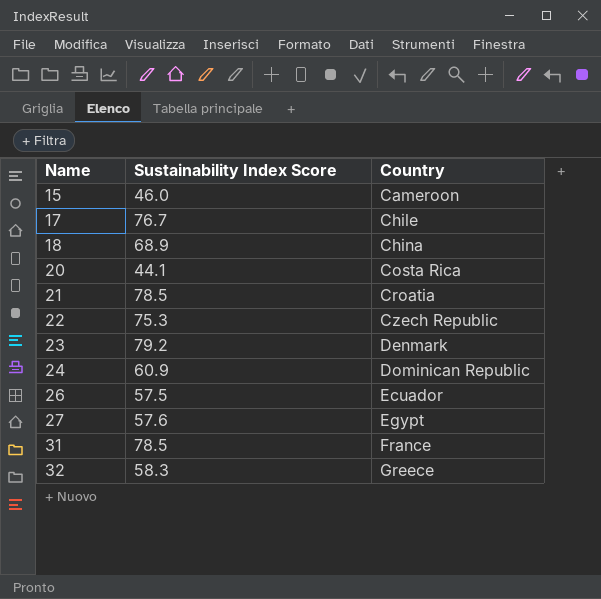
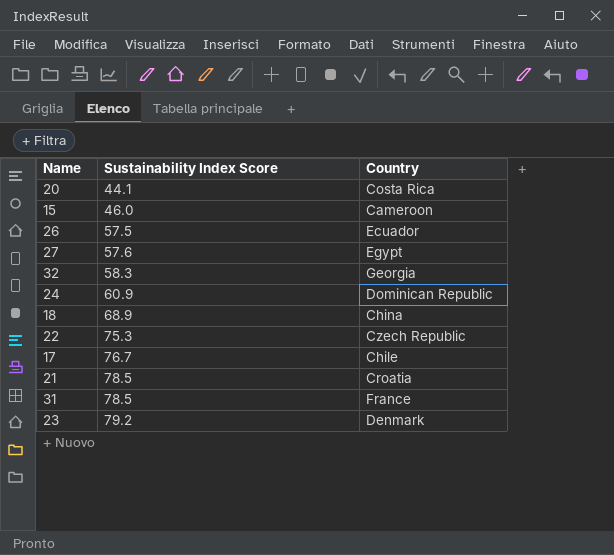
row order: Name ascending -> Sustainability Index Score ascending
32 | Country: Greece -> Georgia

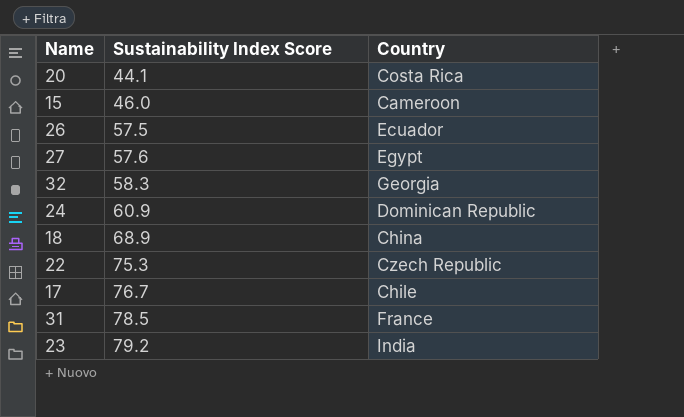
row 21: 78.5 | Croatia -> none
23 | Country: Denmark -> India

